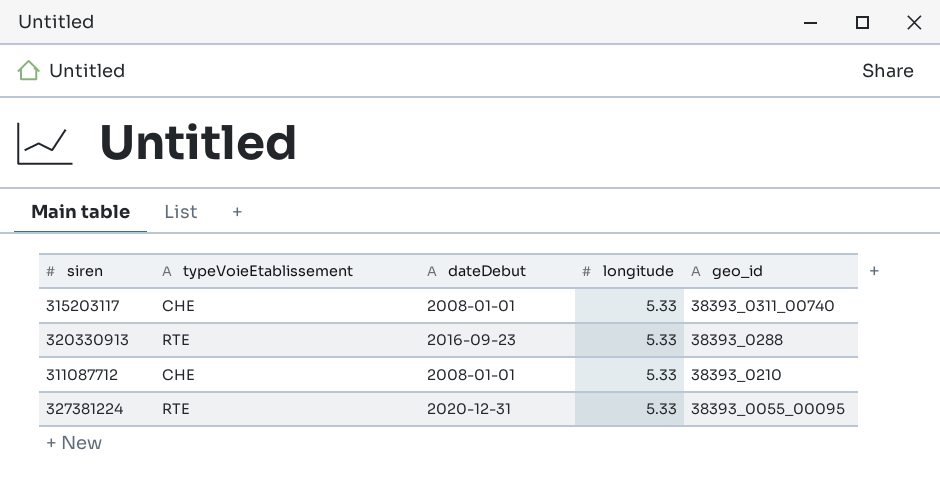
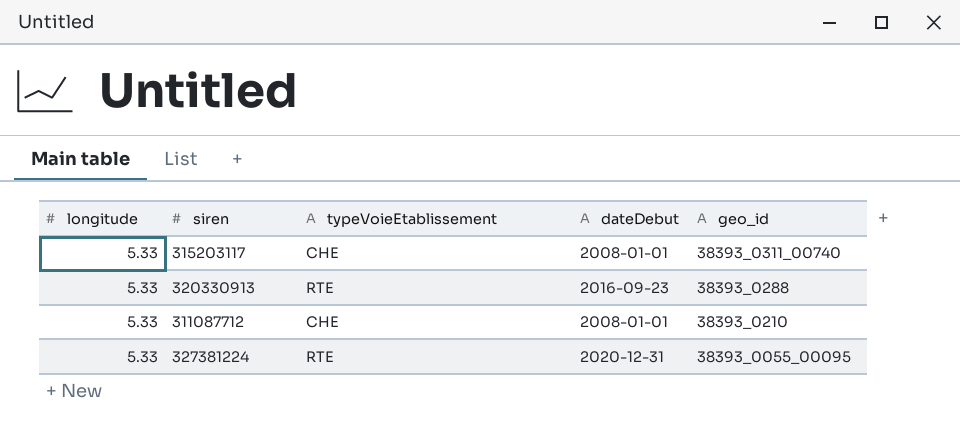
column longitude | position: 4 -> 1

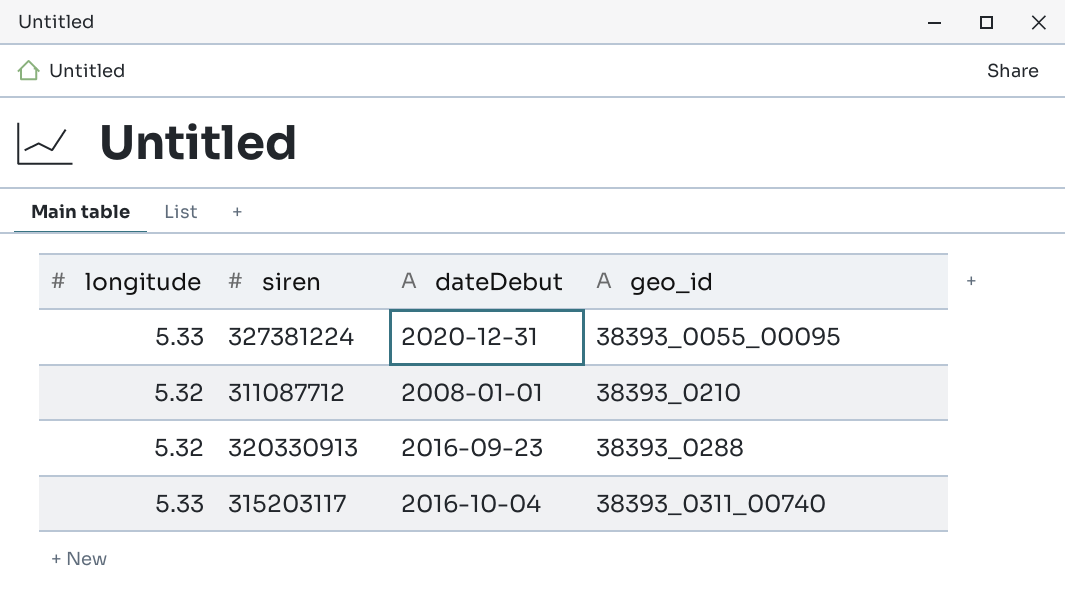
row order: geo_id descending -> geo_id ascending
column typeVoieEtablissement | position: 3 -> none
311087712 | longitude: 5.33 -> 5.32
320330913 | longitude: 5.33 -> 5.32
315203117 | dateDebut: 2008-01-01 -> 2016-10-04

